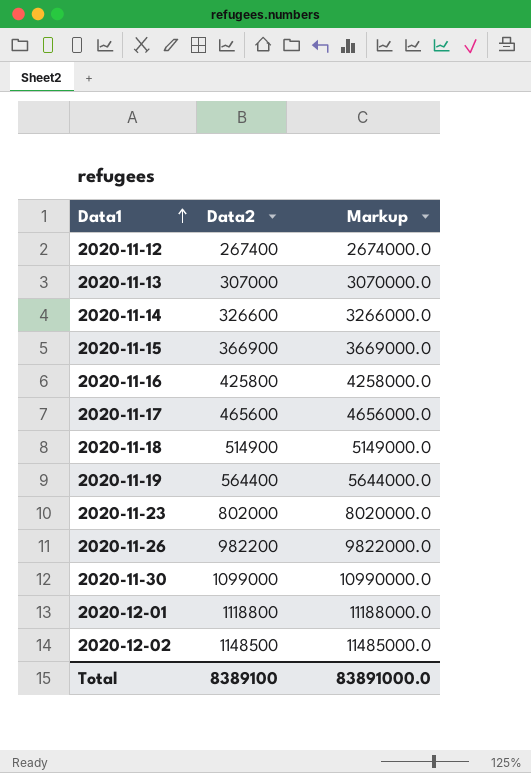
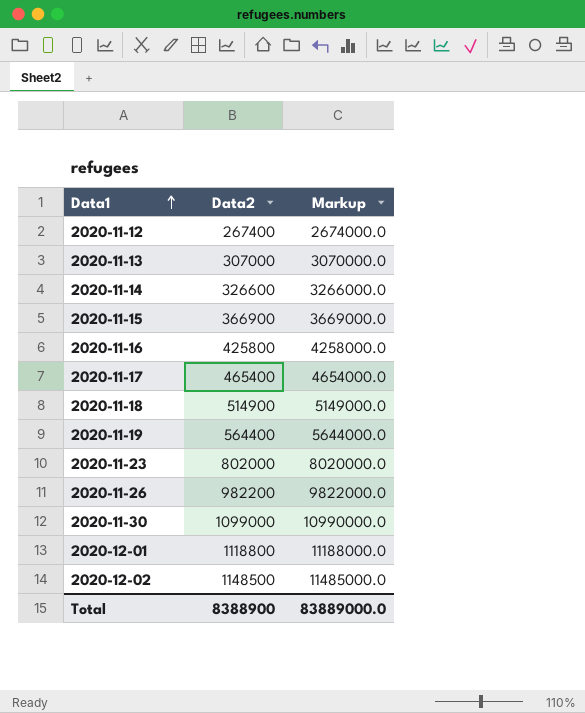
2020-11-17 | Data2: 465600 -> 465400
2020-11-17 | Markup: 4656000.0 -> 4654000.0
Total | Data2: 8389100 -> 8388900
Total | Markup: 83891000.0 -> 83889000.0

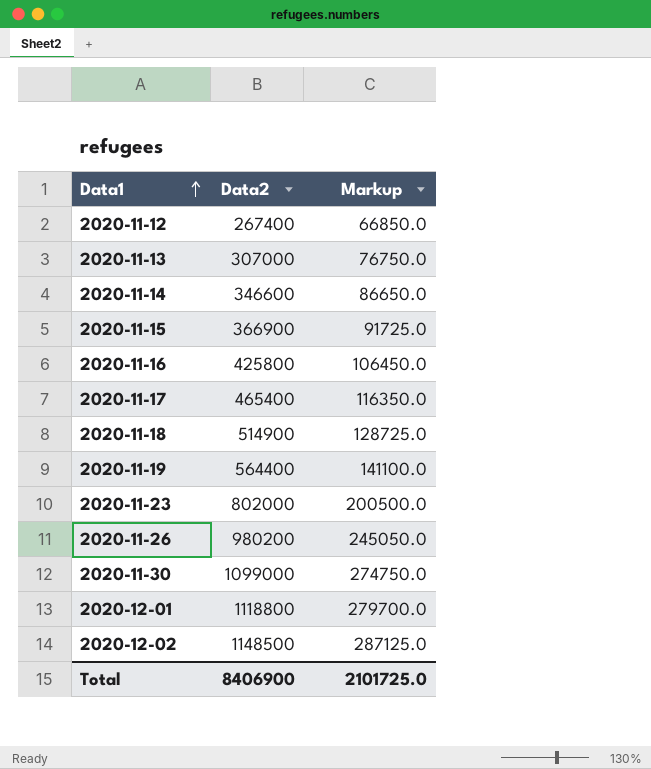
column Markup | formula: [Data2] * 10 -> [Data2] * 0.25
2020-11-14 | Data2: 326600 -> 346600
2020-11-26 | Data2: 982200 -> 980200
Total | Data2: 8388900 -> 8406900
Total | Markup: 83889000.0 -> 2101725.0

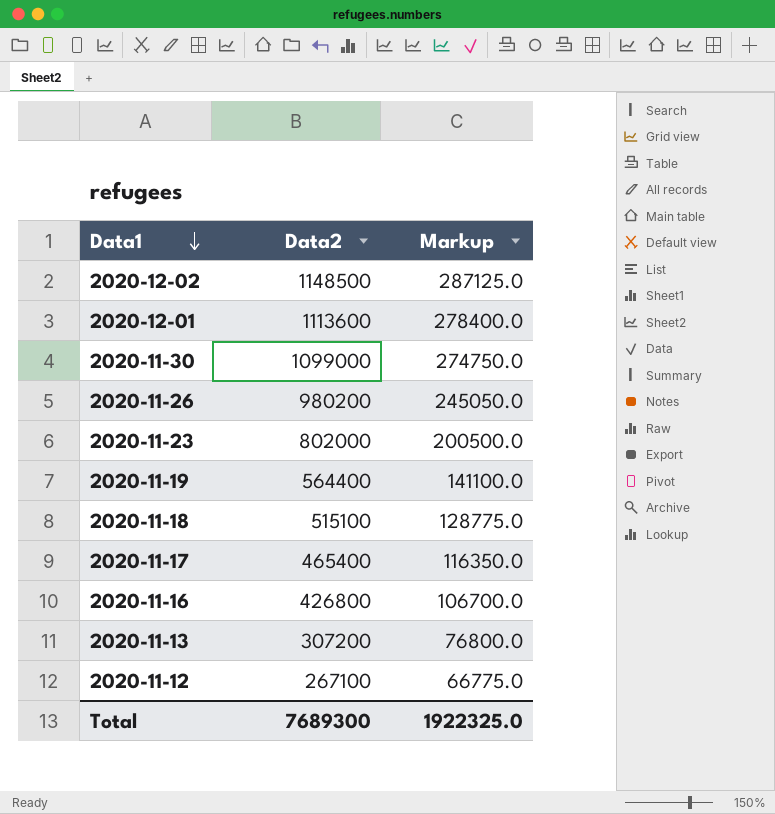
row order: Data1 ascending -> Data1 descending
row 2020-11-14: 346600 | 86650.0 -> none
row 2020-11-15: 366900 | 91725.0 -> none
2020-12-01 | Data2: 1118800 -> 1113600
2020-12-01 | Markup: 279700.0 -> 278400.0
2020-11-18 | Data2: 514900 -> 515100
2020-11-18 | Markup: 128725.0 -> 128775.0
2020-11-16 | Data2: 425800 -> 426800
2020-11-16 | Markup: 106450.0 -> 106700.0
2020-11-13 | Data2: 307000 -> 307200
2020-11-13 | Markup: 76750.0 -> 76800.0
2020-11-12 | Data2: 267400 -> 267100
2020-11-12 | Markup: 66850.0 -> 66775.0
Total | Data2: 8406900 -> 7689300
Total | Markup: 2101725.0 -> 1922325.0

